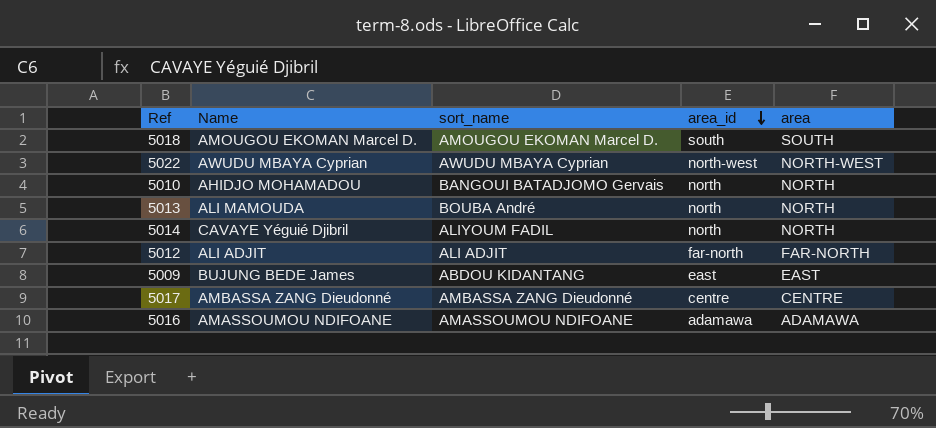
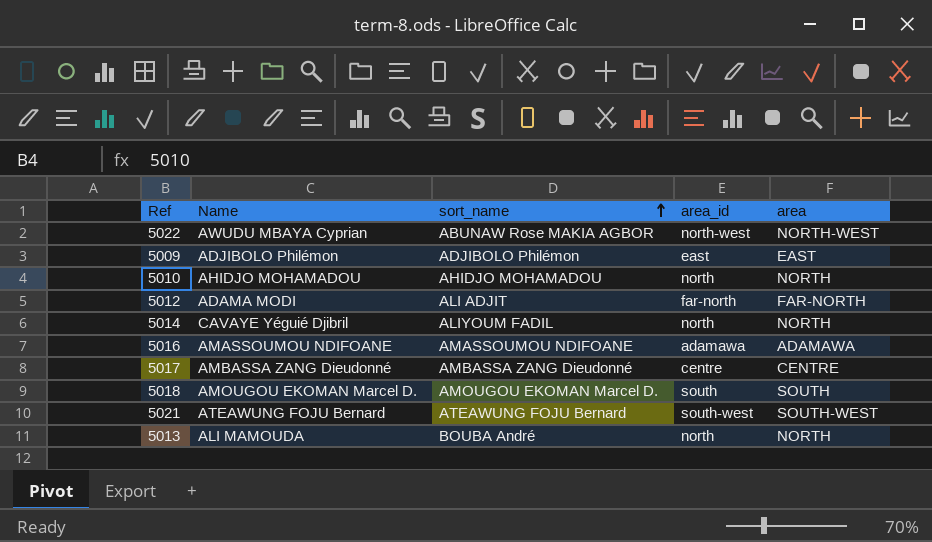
row order: area_id descending -> sort_name ascending
5022 | sort_name: AWUDU MBAYA Cyprian -> ABUNAW Rose MAKIA AGBOR
5009 | Name: BUJUNG BEDE James -> ADJIBOLO Philémon
5009 | sort_name: ABDOU KIDANTANG -> ADJIBOLO Philémon
5010 | sort_name: BANGOUI BATADJOMO Gervais -> AHIDJO MOHAMADOU
5012 | Name: ALI ADJIT -> ADAMA MODI
row 5021: none -> ATEAWUNG FOJU Bernard | ATEAWUNG FOJU Bernard | south-west | SOUTH-WEST

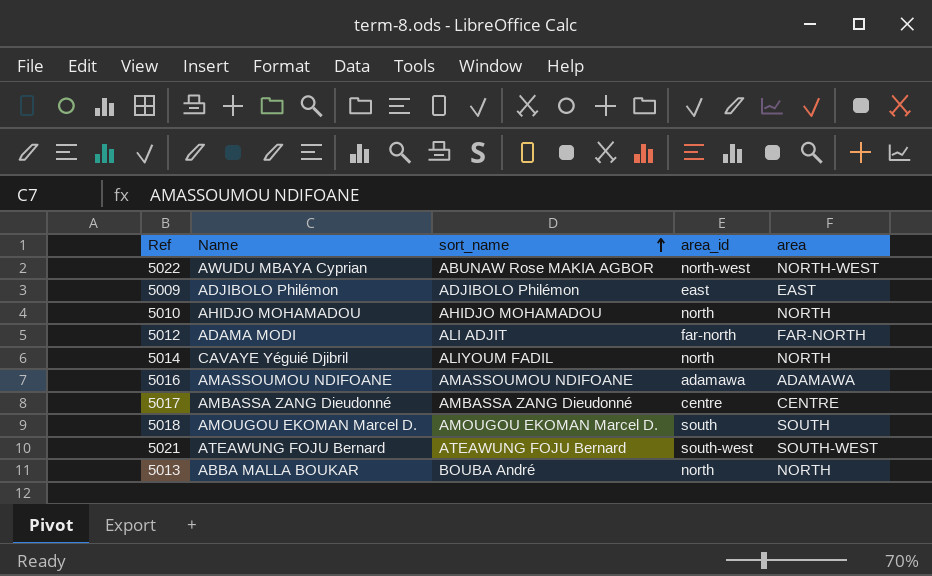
5013 | Name: ALI MAMOUDA -> ABBA MALLA BOUKAR

